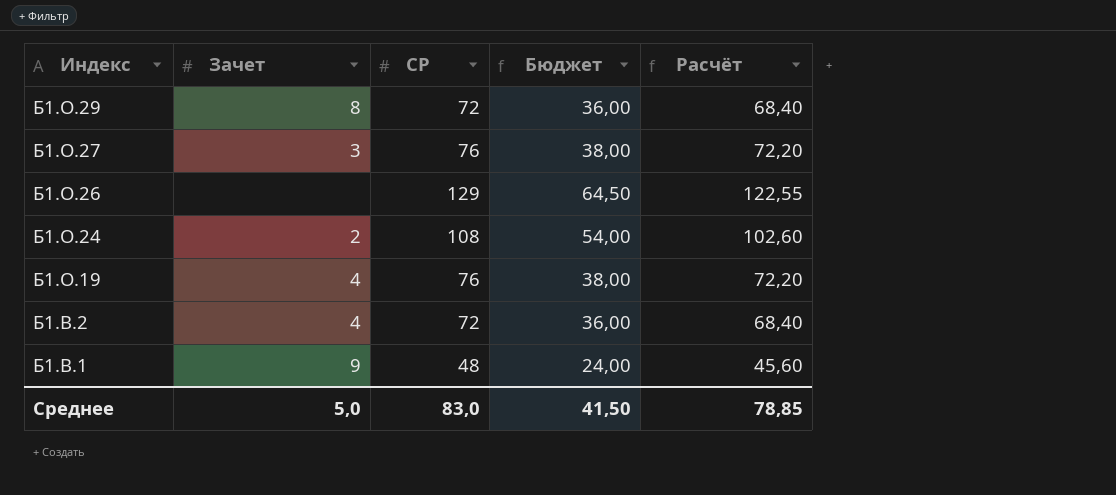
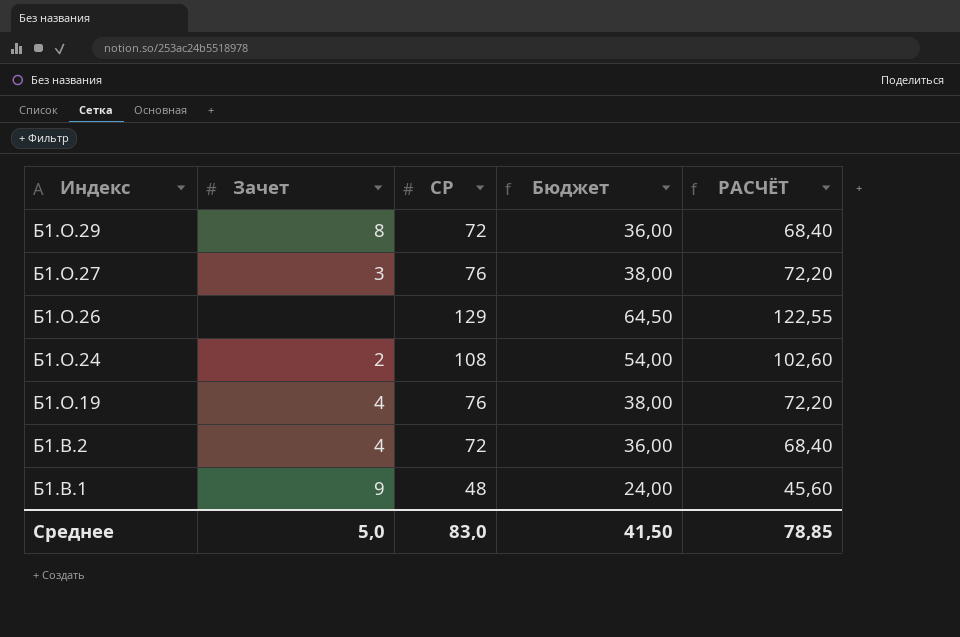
column name: Расчёт -> РАСЧЁТ

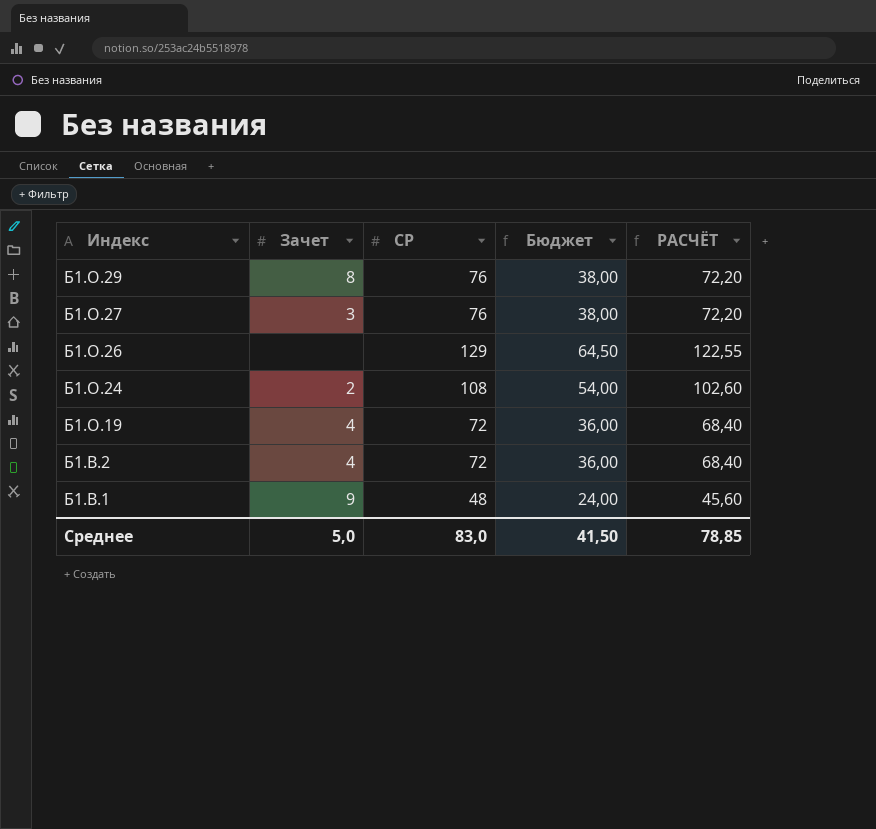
Б1.О.29 | СР: 72 -> 76
Б1.О.29 | Бюджет: 36,00 -> 38,00
Б1.О.29 | РАСЧЁТ: 68,40 -> 72,20
Б1.О.19 | СР: 76 -> 72
Б1.О.19 | Бюджет: 38,00 -> 36,00
Б1.О.19 | РАСЧЁТ: 72,20 -> 68,40

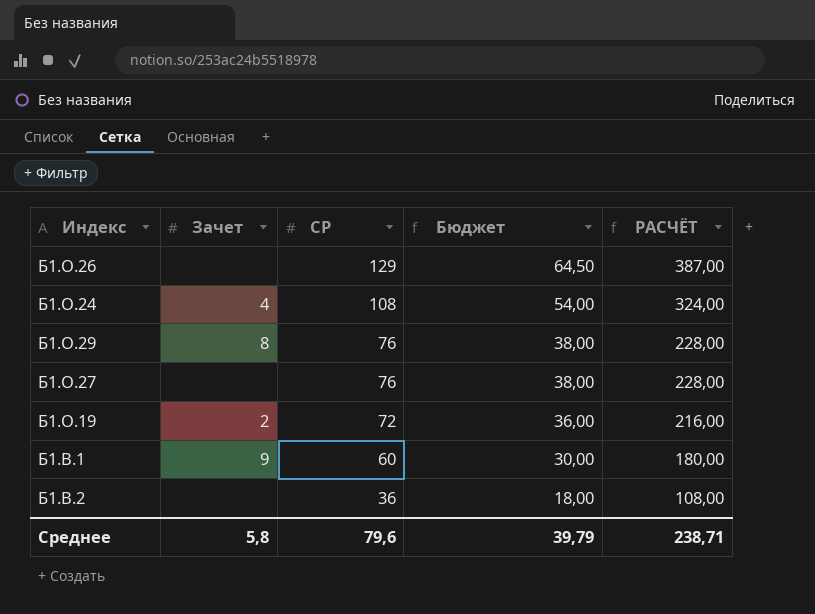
row order: Индекс descending -> СР descending
column РАСЧЁТ | formula: [СР] * 0,95 -> [СР] * 3
Б1.О.24 | Зачет: 2 -> 4
Б1.О.27 | Зачет: 3 -> none
Б1.О.19 | Зачет: 4 -> 2
Б1.В.1 | СР: 48 -> 60
Б1.В.1 | Бюджет: 24,00 -> 30,00
Б1.В.2 | Зачет: 4 -> none
Б1.В.2 | СР: 72 -> 36
Б1.В.2 | Бюджет: 36,00 -> 18,00
Среднее | Зачет: 5,0 -> 5,8
Среднее | СР: 83,0 -> 79,6
Среднее | Бюджет: 41,50 -> 39,79
Среднее | РАСЧЁТ: 78,85 -> 238,71

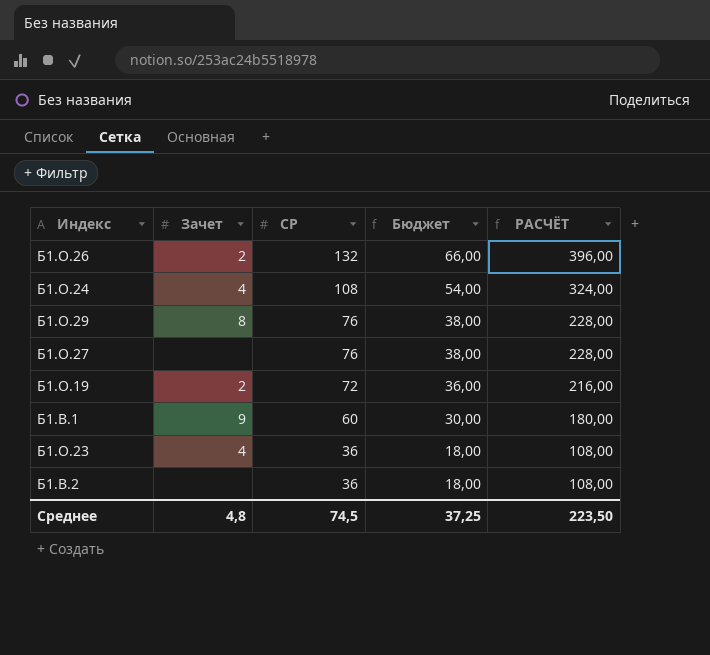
Б1.О.26 | Зачет: none -> 2
Б1.О.26 | СР: 129 -> 132
Б1.О.26 | Бюджет: 64,50 -> 66,00
Б1.О.26 | РАСЧЁТ: 387,00 -> 396,00
row Б1.О.23: none -> 4 | 36 | 18,00 | 108,00
Среднее | Зачет: 5,8 -> 4,8
Среднее | СР: 79,6 -> 74,5
Среднее | Бюджет: 39,79 -> 37,25
Среднее | РАСЧЁТ: 238,71 -> 223,50

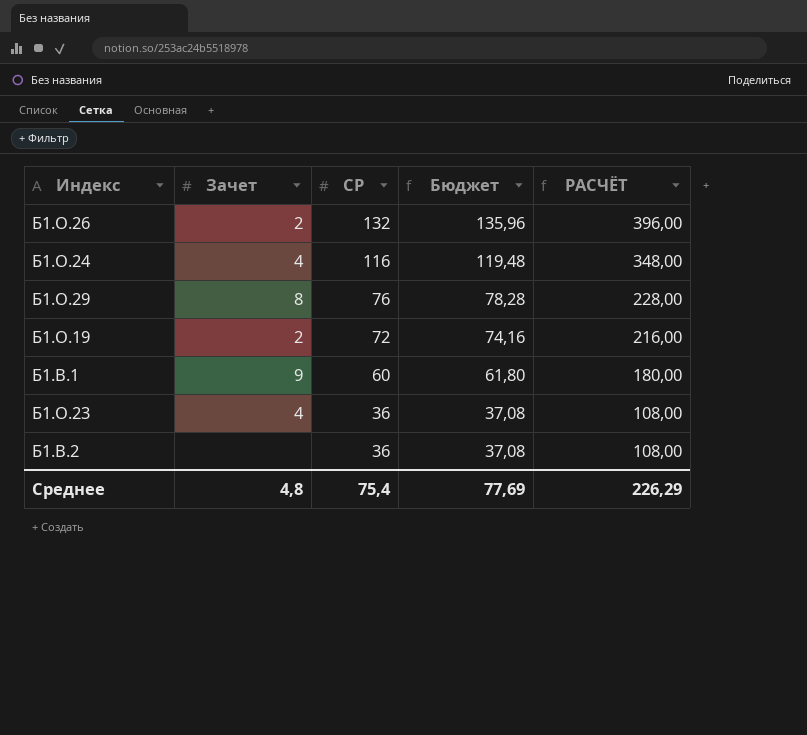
column Бюджет | formula: [СР] * 0,5 -> [СР] * 1,03
row Б1.О.27: none | 76 | 38,00 | 228,00 -> none
Б1.О.24 | СР: 108 -> 116
Б1.О.24 | РАСЧЁТ: 324,00 -> 348,00
Среднее | СР: 74,5 -> 75,4
Среднее | Бюджет: 37,25 -> 77,69
Среднее | РАСЧЁТ: 223,50 -> 226,29

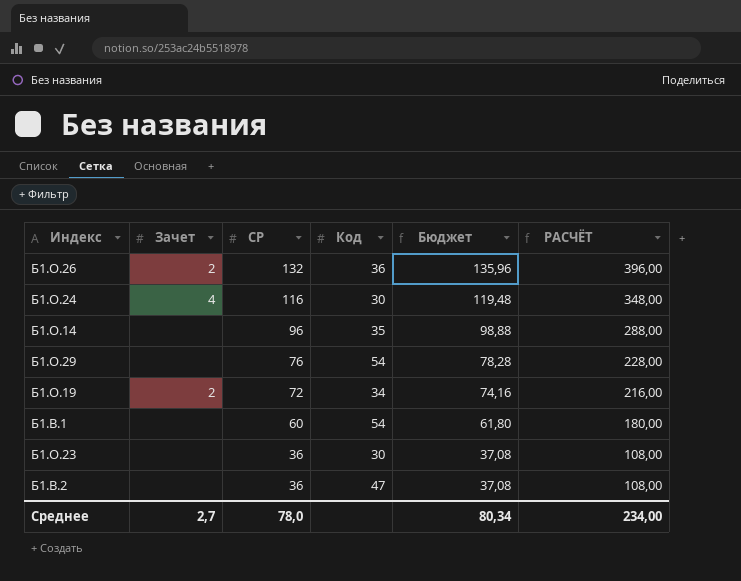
column Код | position: none -> 4
row Б1.О.14: none -> none | 96 | 35 | 98,88 | 288,00
Б1.О.29 | Зачет: 8 -> none
Б1.В.1 | Зачет: 9 -> none
Б1.О.23 | Зачет: 4 -> none
Среднее | Зачет: 4,8 -> 2,7
Среднее | СР: 75,4 -> 78,0
Среднее | Бюджет: 77,69 -> 80,34
Среднее | РАСЧЁТ: 226,29 -> 234,00

